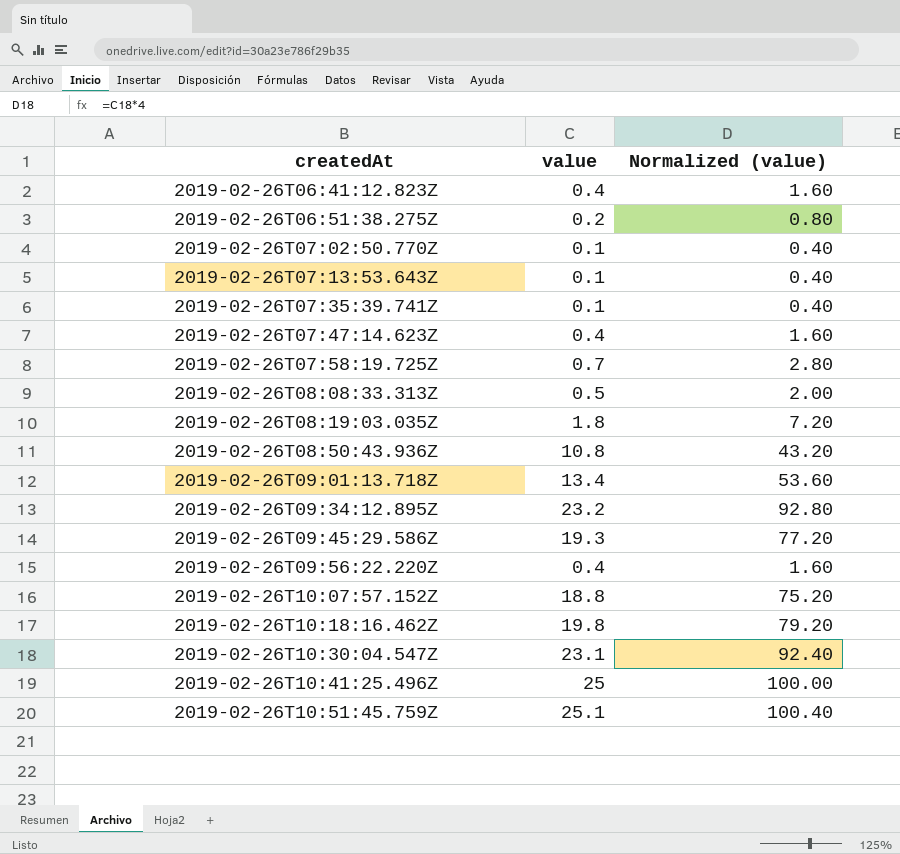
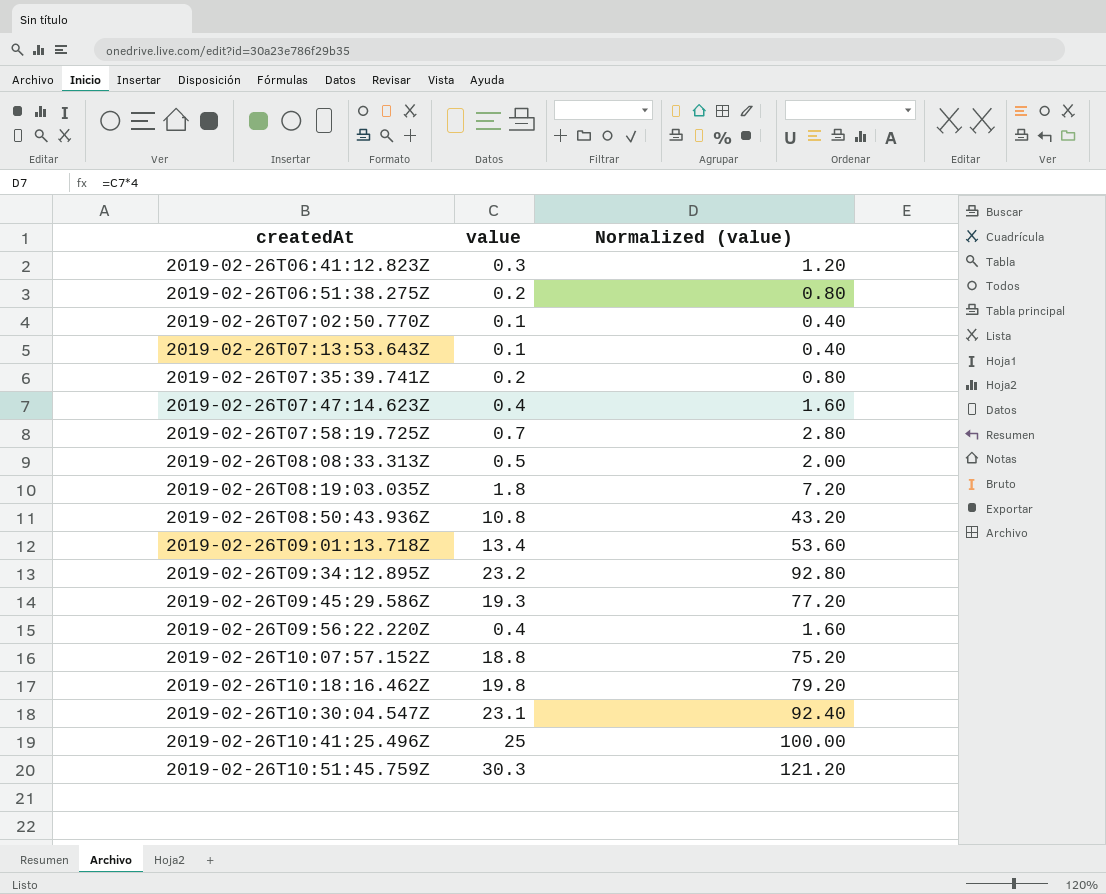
2019-02-26T06:41:12.823Z | value: 0.4 -> 0.3
2019-02-26T06:41:12.823Z | Normalized (value): 1.60 -> 1.20
2019-02-26T07:35:39.741Z | value: 0.1 -> 0.2
2019-02-26T07:35:39.741Z | Normalized (value): 0.40 -> 0.80
2019-02-26T10:51:45.759Z | value: 25.1 -> 30.3
2019-02-26T10:51:45.759Z | Normalized (value): 100.40 -> 121.20

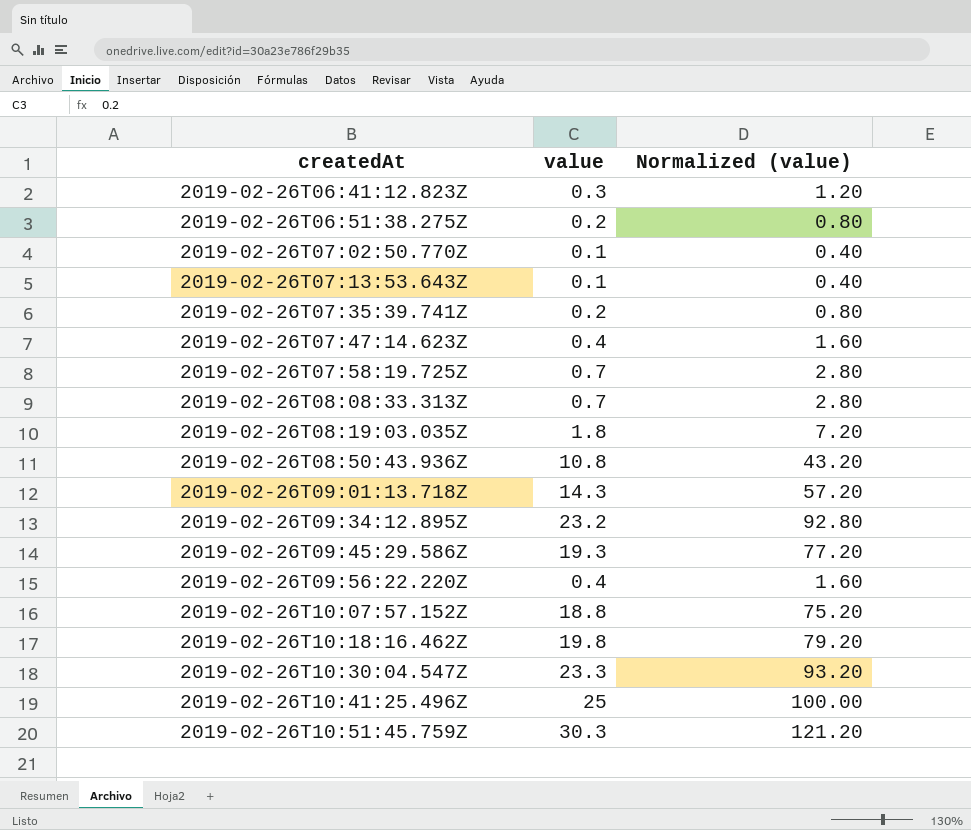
2019-02-26T08:08:33.313Z | value: 0.5 -> 0.7
2019-02-26T08:08:33.313Z | Normalized (value): 2.00 -> 2.80
2019-02-26T09:01:13.718Z | value: 13.4 -> 14.3
2019-02-26T09:01:13.718Z | Normalized (value): 53.60 -> 57.20
2019-02-26T10:30:04.547Z | value: 23.1 -> 23.3
2019-02-26T10:30:04.547Z | Normalized (value): 92.40 -> 93.20

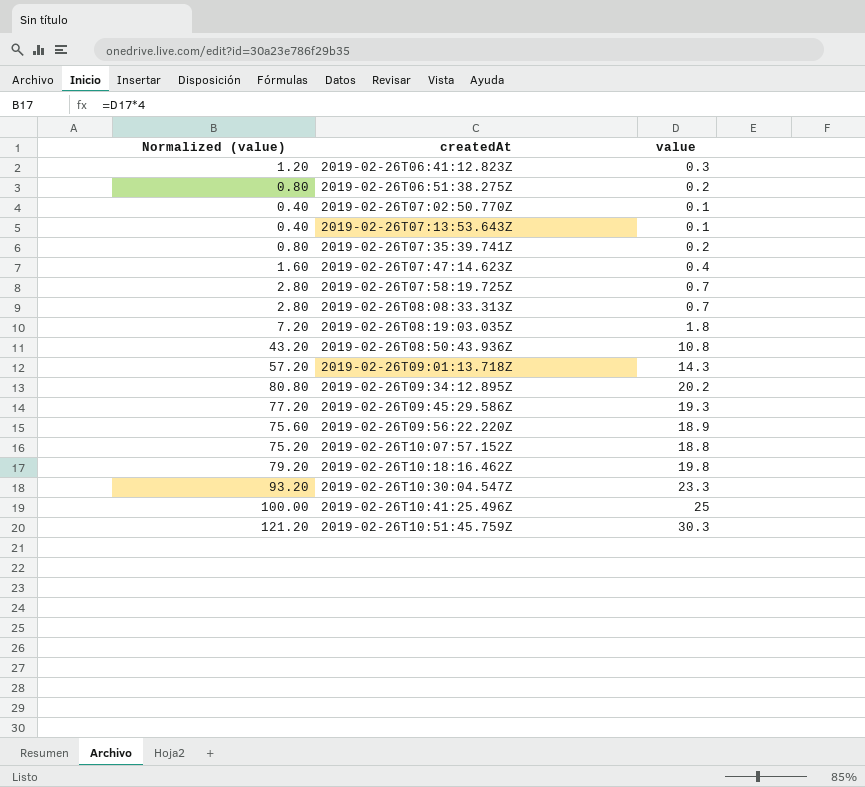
column Normalized (value) | position: 3 -> 1
2019-02-26T09:34:12.895Z | Normalized (value): 92.80 -> 80.80
2019-02-26T09:34:12.895Z | value: 23.2 -> 20.2
2019-02-26T09:56:22.220Z | Normalized (value): 1.60 -> 75.60
2019-02-26T09:56:22.220Z | value: 0.4 -> 18.9

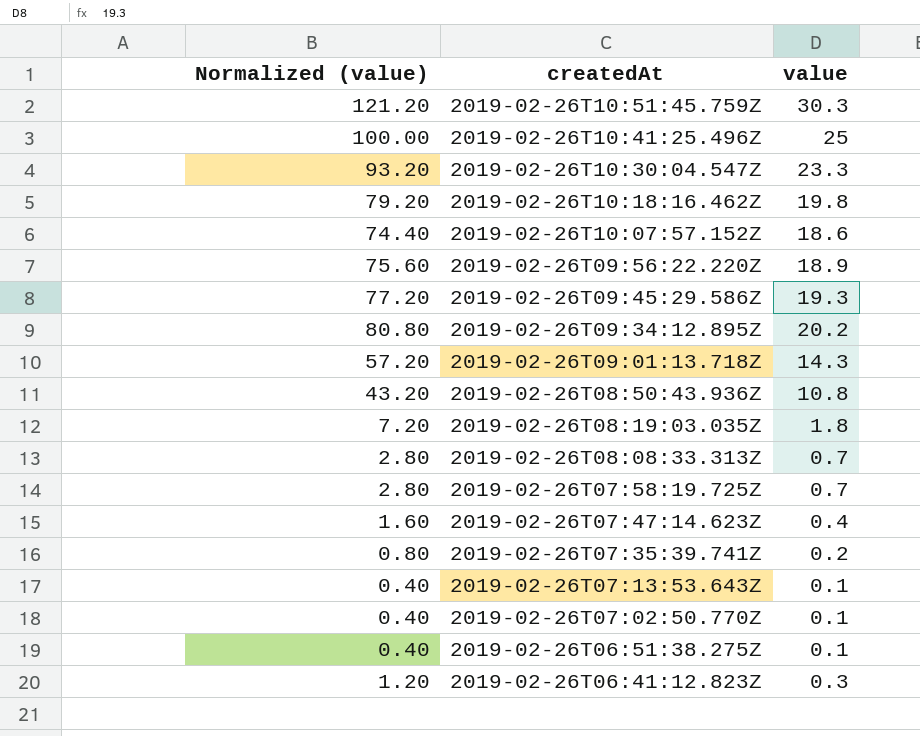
row order: createdAt ascending -> createdAt descending
2019-02-26T10:07:57.152Z | Normalized (value): 75.20 -> 74.40
2019-02-26T10:07:57.152Z | value: 18.8 -> 18.6
2019-02-26T06:51:38.275Z | Normalized (value): 0.80 -> 0.40
2019-02-26T06:51:38.275Z | value: 0.2 -> 0.1

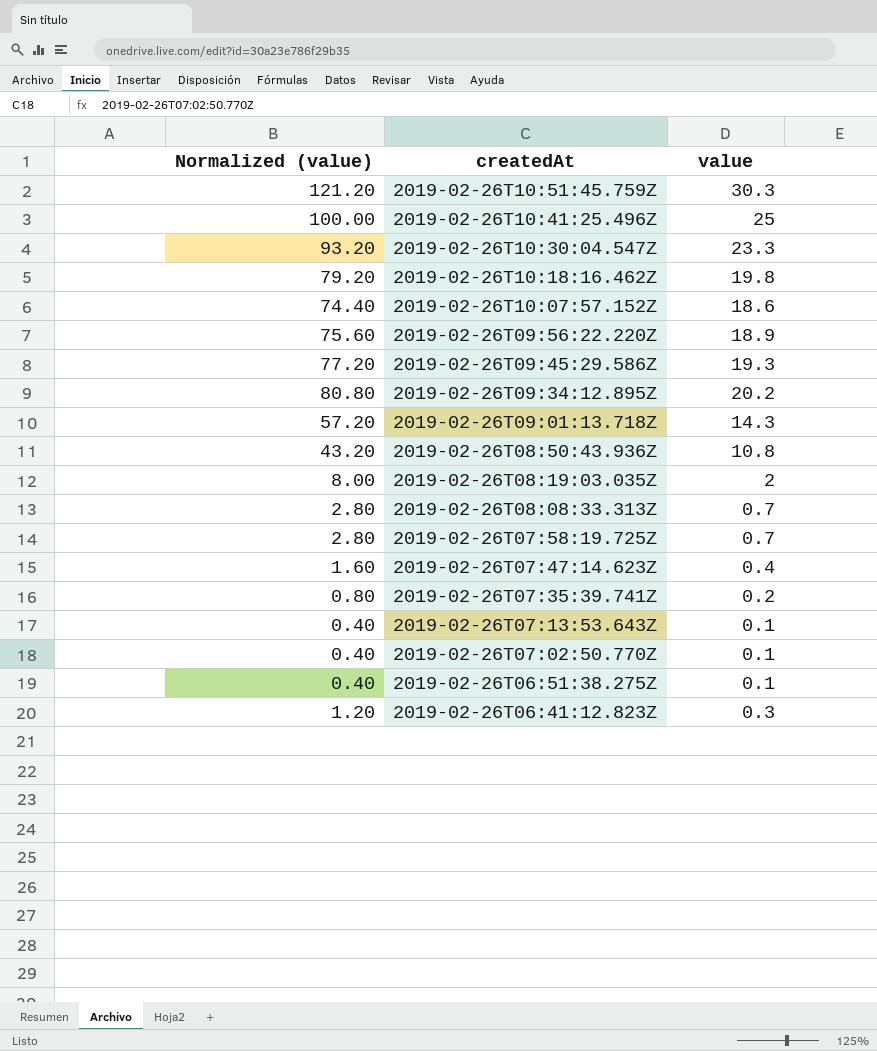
2019-02-26T08:19:03.035Z | Normalized (value): 7.20 -> 8.00
2019-02-26T08:19:03.035Z | value: 1.8 -> 2

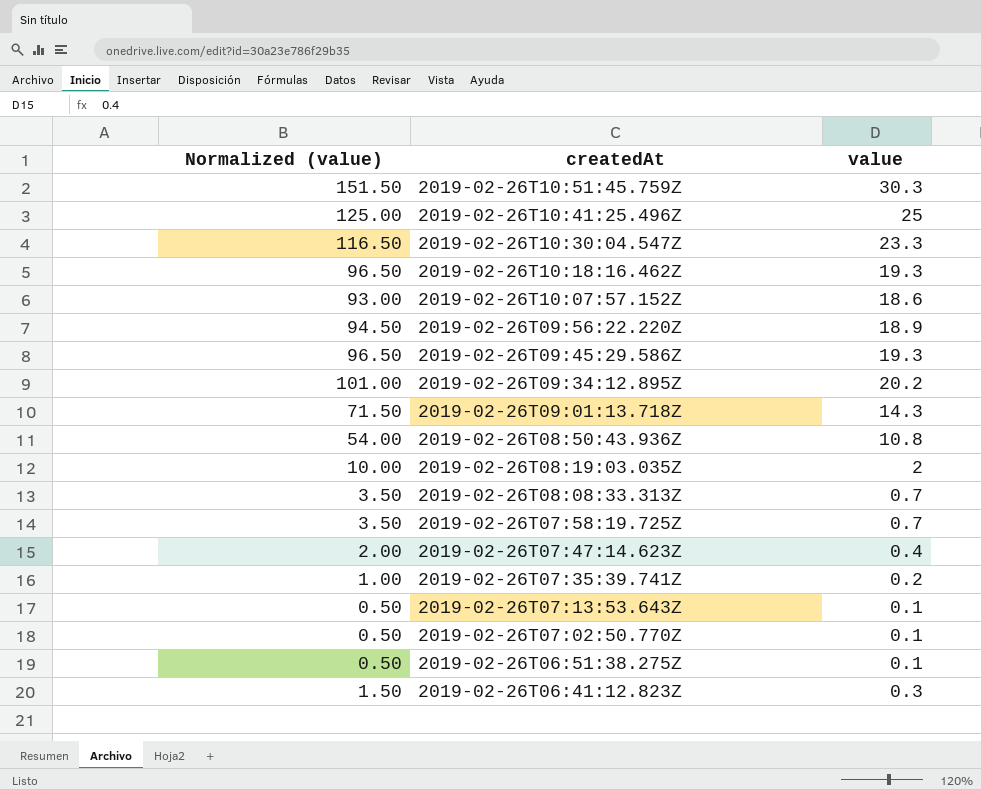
column Normalized (value) | formula: [value] * 4 -> [value] * 5
2019-02-26T10:18:16.462Z | value: 19.8 -> 19.3

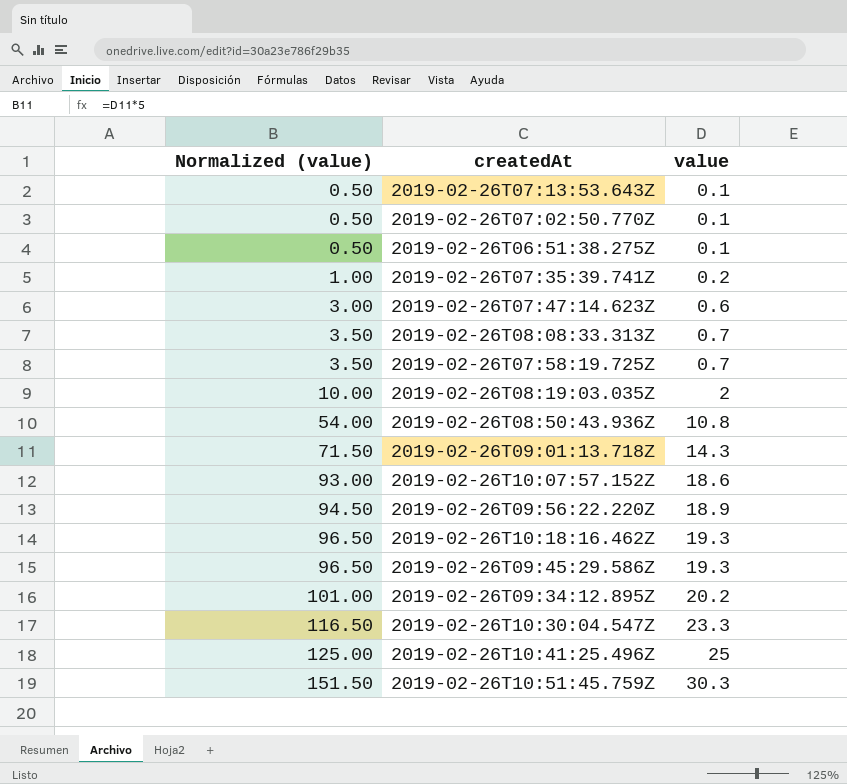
row order: createdAt descending -> Normalized (value) ascending
row 2019-02-26T06:41:12.823Z: 1.50 | 0.3 -> none
2019-02-26T07:47:14.623Z | Normalized (value): 2.00 -> 3.00
2019-02-26T07:47:14.623Z | value: 0.4 -> 0.6

